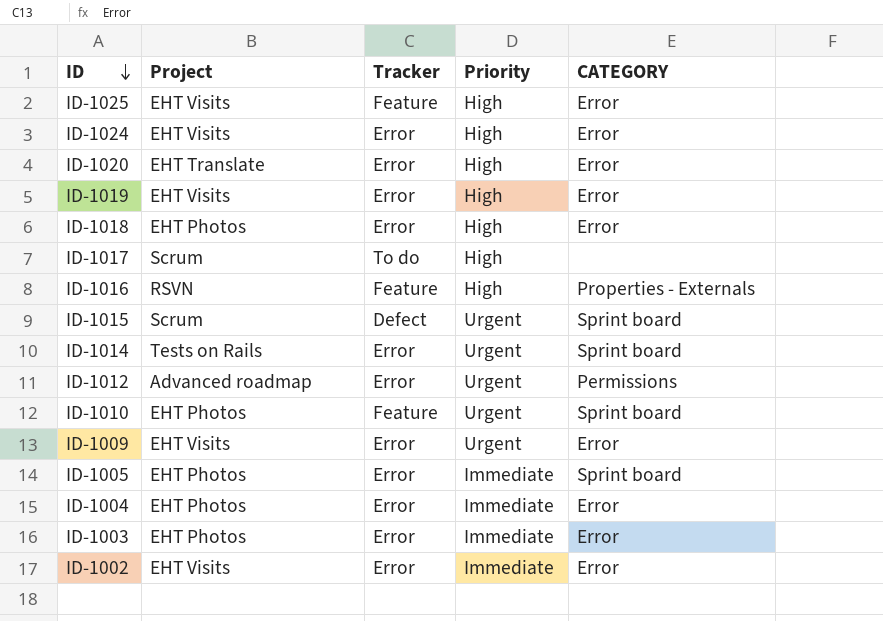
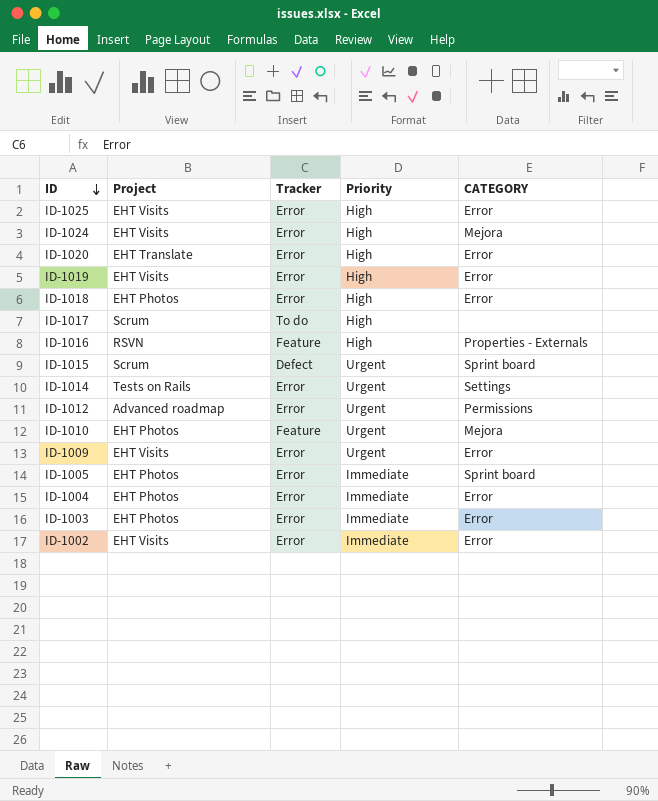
ID-1025 | Tracker: Feature -> Error
ID-1024 | CATEGORY: Error -> Mejora
ID-1014 | CATEGORY: Sprint board -> Settings
ID-1010 | CATEGORY: Sprint board -> Mejora

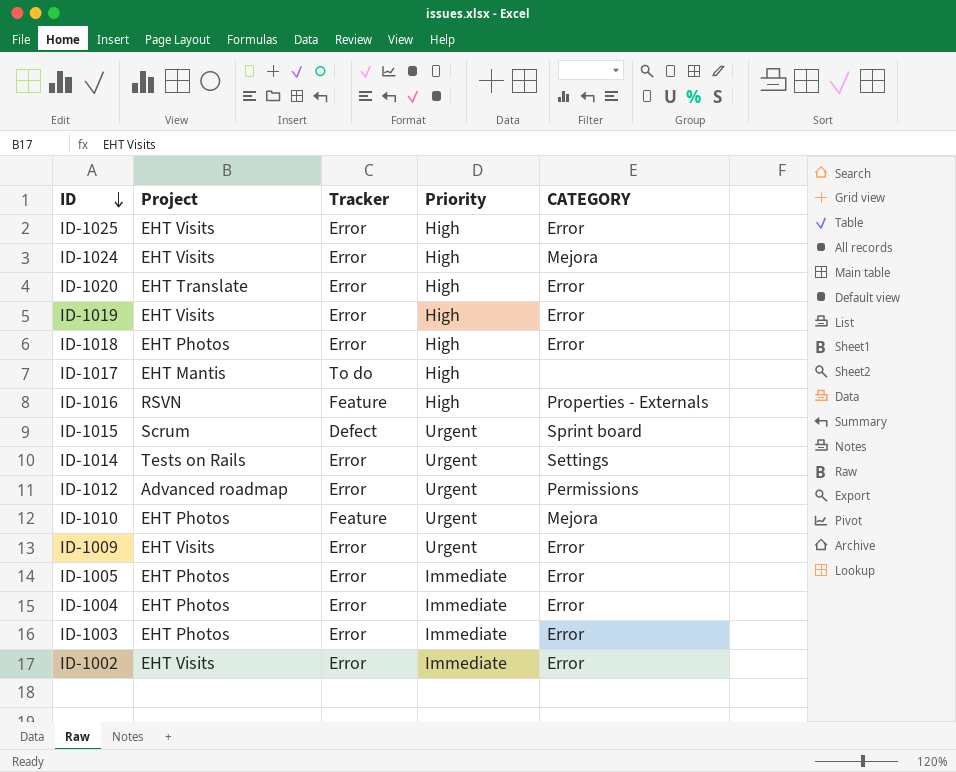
ID-1017 | Project: Scrum -> EHT Mantis
ID-1005 | CATEGORY: Sprint board -> Error

